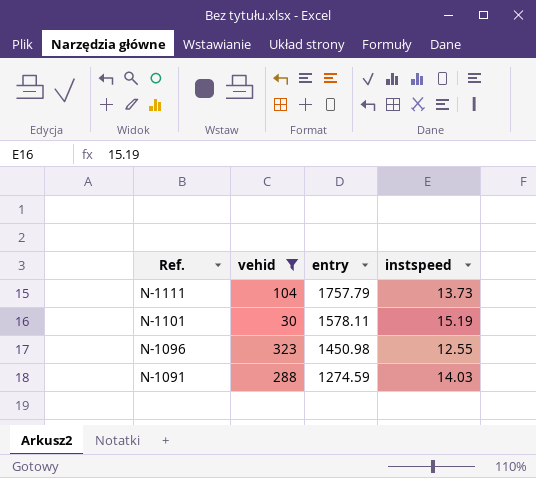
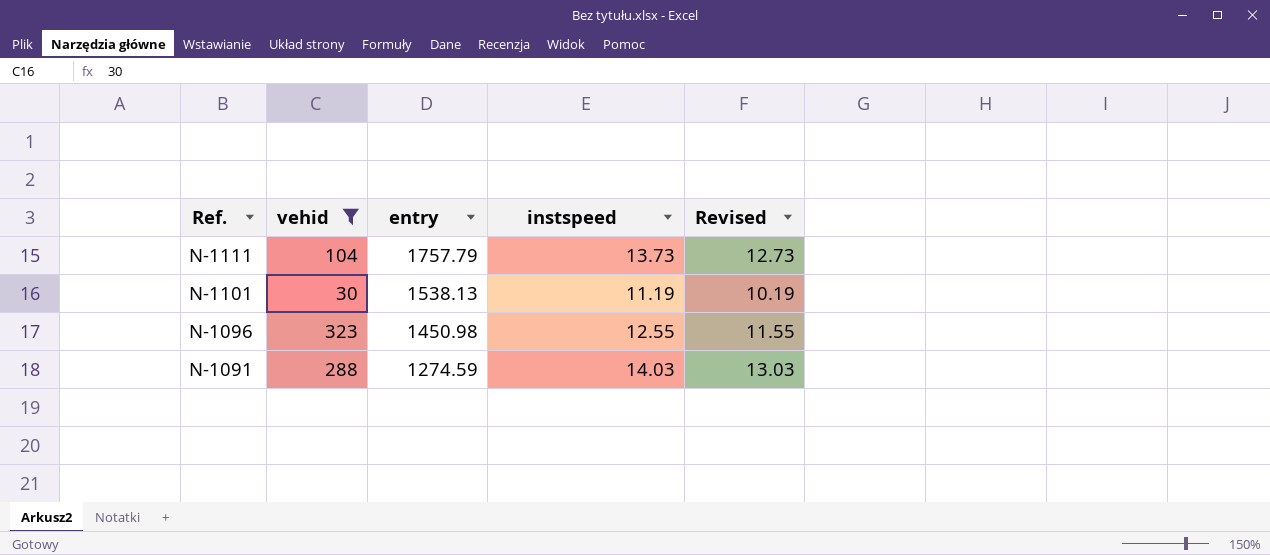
column Revised | formula: none -> [instspeed] - 1
N-1101 | entry: 1578.11 -> 1538.13
N-1101 | instspeed: 15.19 -> 11.19

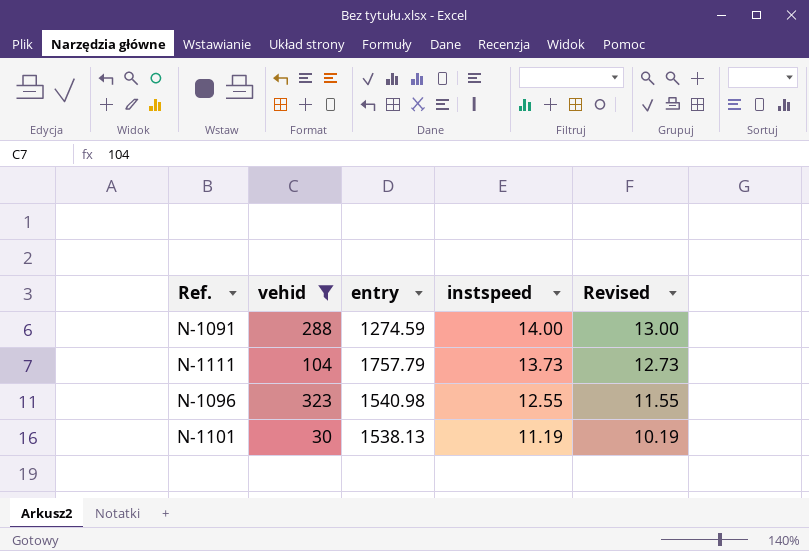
row order: Ref. descending -> instspeed descending
N-1091 | instspeed: 14.03 -> 14.00
N-1091 | Revised: 13.03 -> 13.00
N-1096 | entry: 1450.98 -> 1540.98

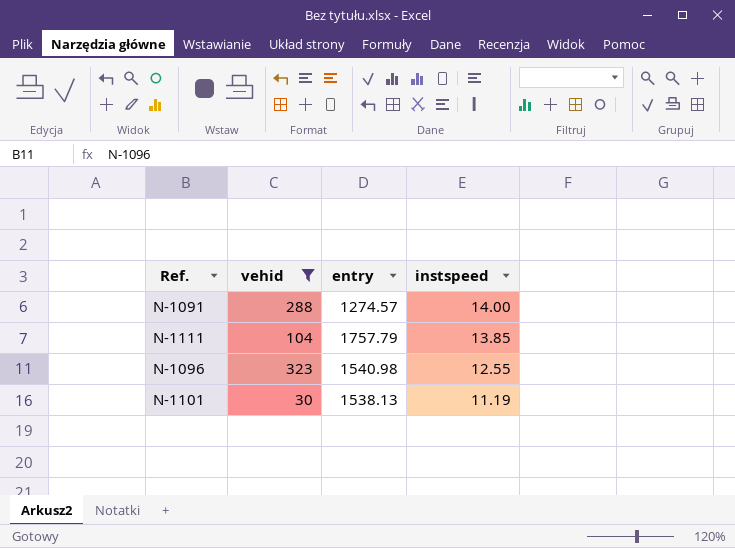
column Revised | formula: [instspeed] - 1 -> none
N-1091 | entry: 1274.59 -> 1274.57
N-1111 | instspeed: 13.73 -> 13.85

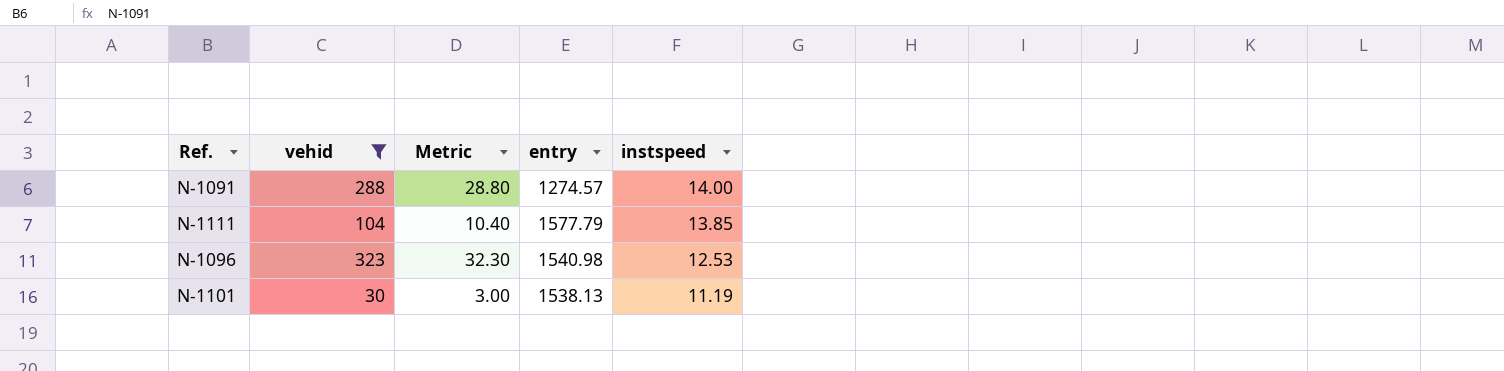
column Metric | formula: none -> [vehid] * 0.1
N-1111 | entry: 1757.79 -> 1577.79
N-1096 | instspeed: 12.55 -> 12.53

